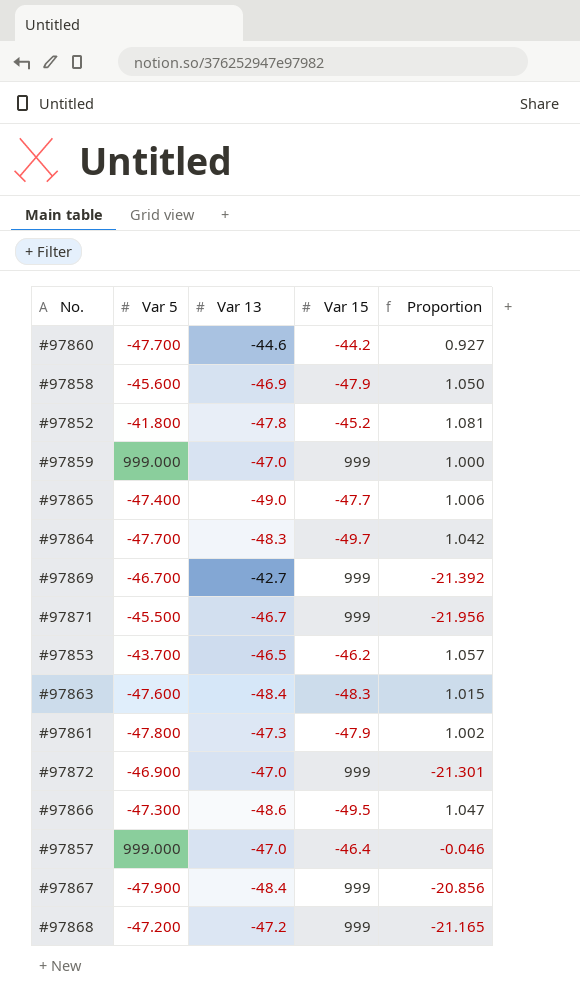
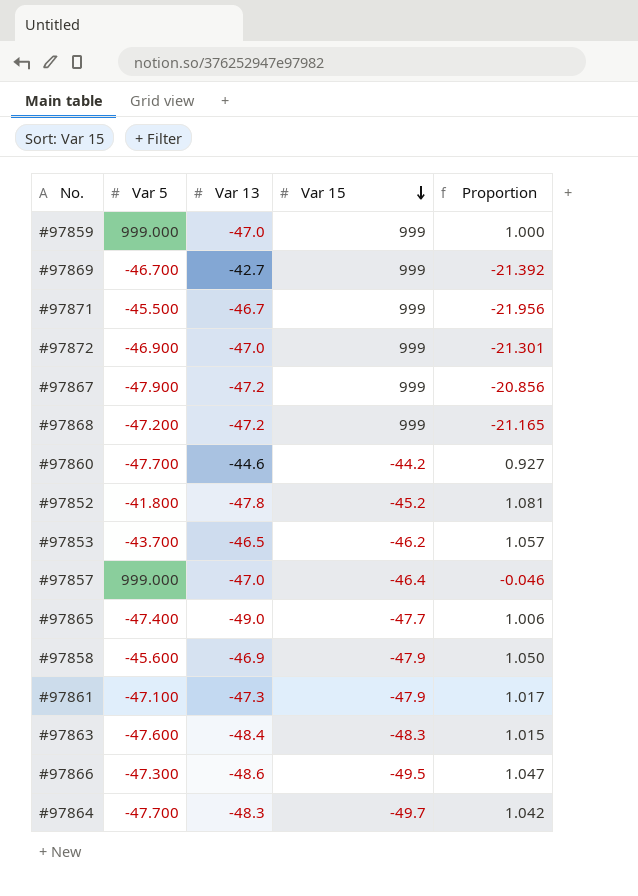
row order: none -> Var 15 descending
#97867 | Var 13: -48.4 -> -47.2
#97861 | Var 5: -47.800 -> -47.100
#97861 | Proportion: 1.002 -> 1.017

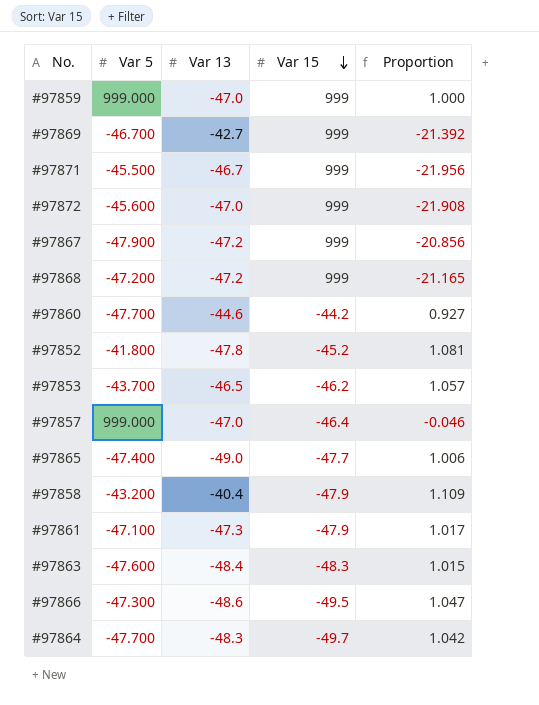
#97872 | Var 5: -46.900 -> -45.600
#97872 | Proportion: -21.301 -> -21.908
#97858 | Var 5: -45.600 -> -43.200
#97858 | Var 13: -46.9 -> -40.4
#97858 | Proportion: 1.050 -> 1.109

